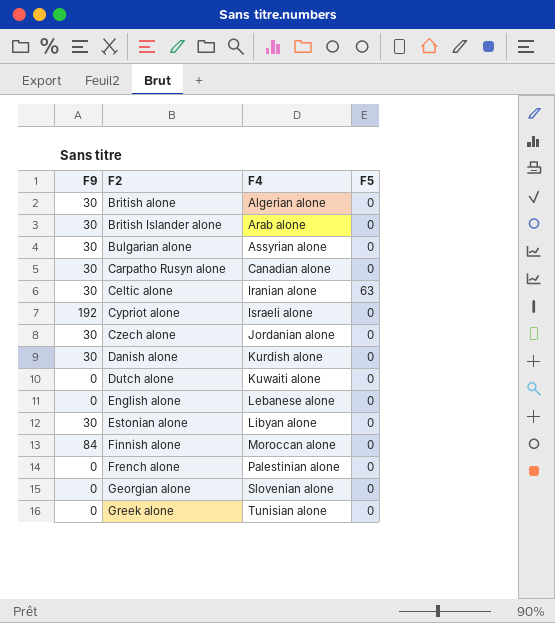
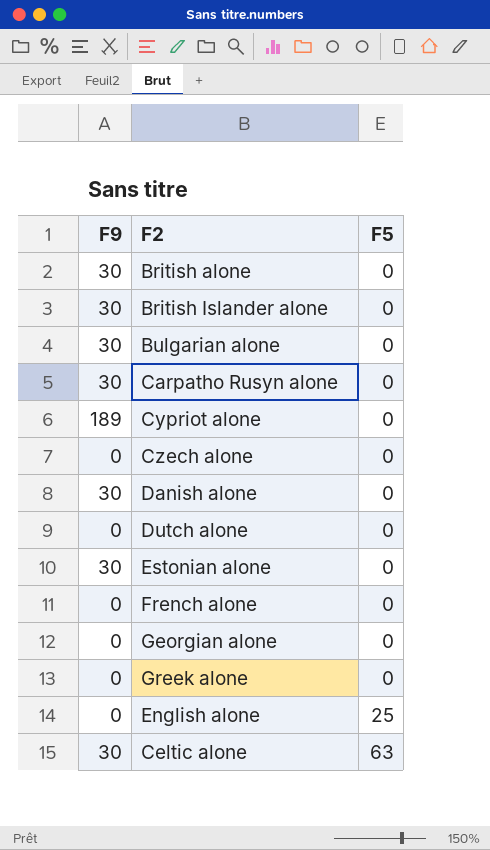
row order: F2 ascending -> F5 ascending
column F4 | position: 3 -> none
row Finnish alone: 84 | Moroccan alone | 0 -> none
Cypriot alone | F9: 192 -> 189
Czech alone | F9: 30 -> 0
English alone | F5: 0 -> 25

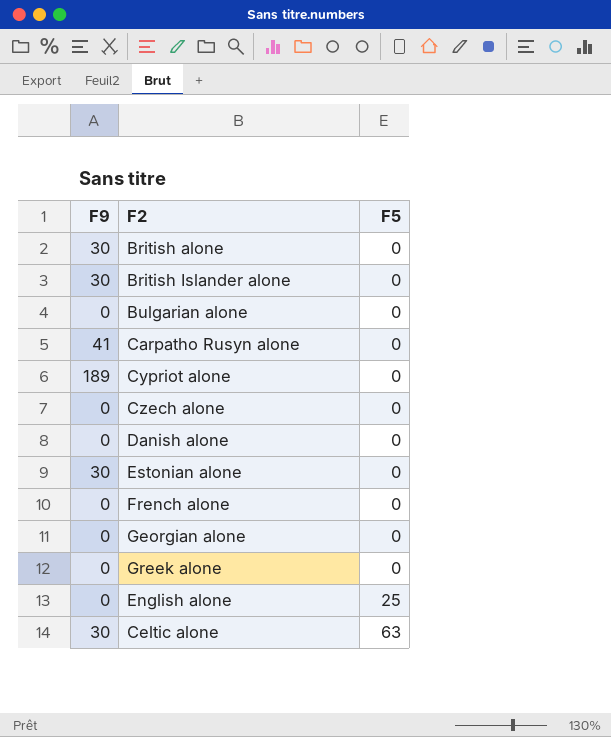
row Dutch alone: 0 | 0 -> none
Bulgarian alone | F9: 30 -> 0
Carpatho Rusyn alone | F9: 30 -> 41
Danish alone | F9: 30 -> 0

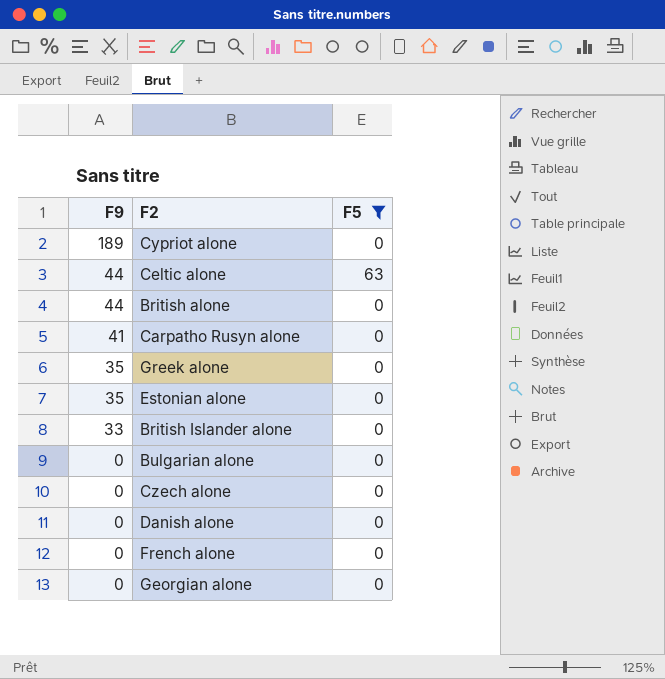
filter: none -> F5 != 25
row order: F5 ascending -> F9 descending
Celtic alone | F9: 30 -> 44
British alone | F9: 30 -> 44
Greek alone | F9: 0 -> 35
Estonian alone | F9: 30 -> 35
British Islander alone | F9: 30 -> 33

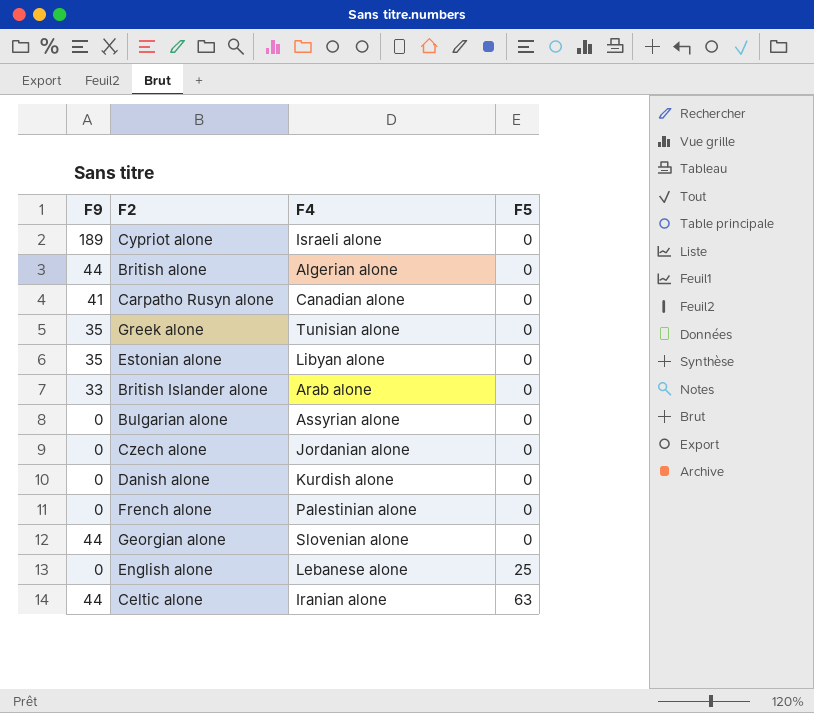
filter: F5 != 25 -> none
row order: F9 descending -> F5 ascending
column F4 | position: none -> 3
Georgian alone | F9: 0 -> 44

